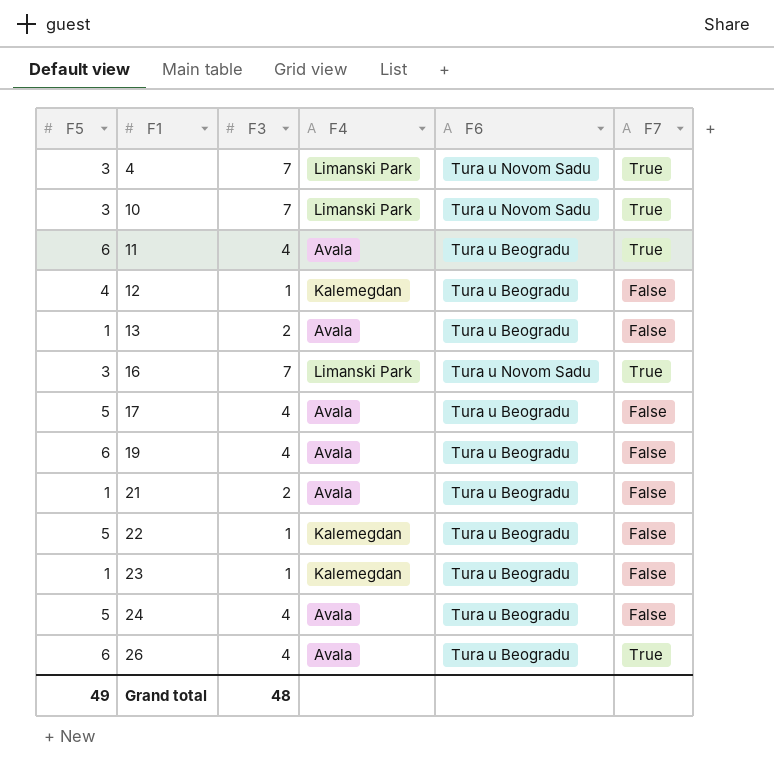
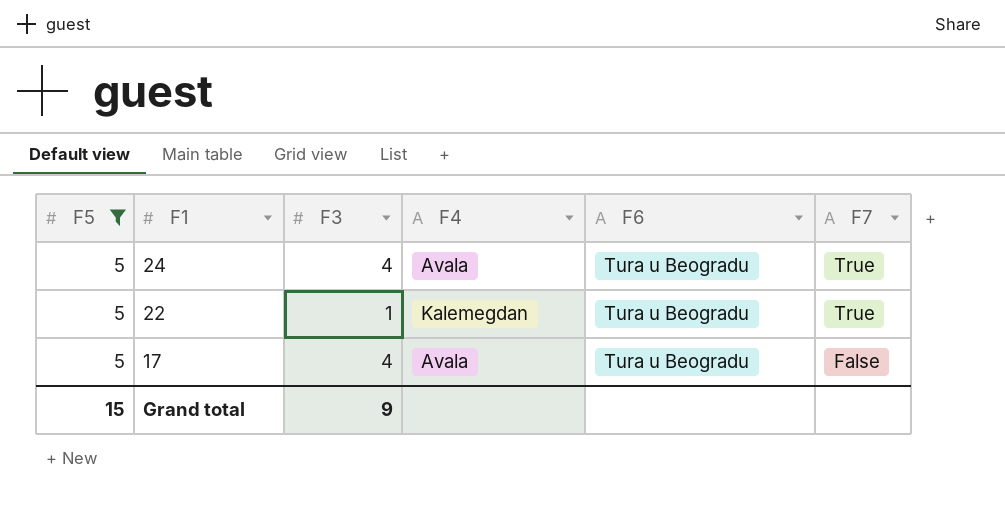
filter: none -> F5 = 5
row order: F1 ascending -> F1 descending
24 | F7: False -> True
22 | F7: False -> True
Grand total | F5: 49 -> 15
Grand total | F3: 48 -> 9

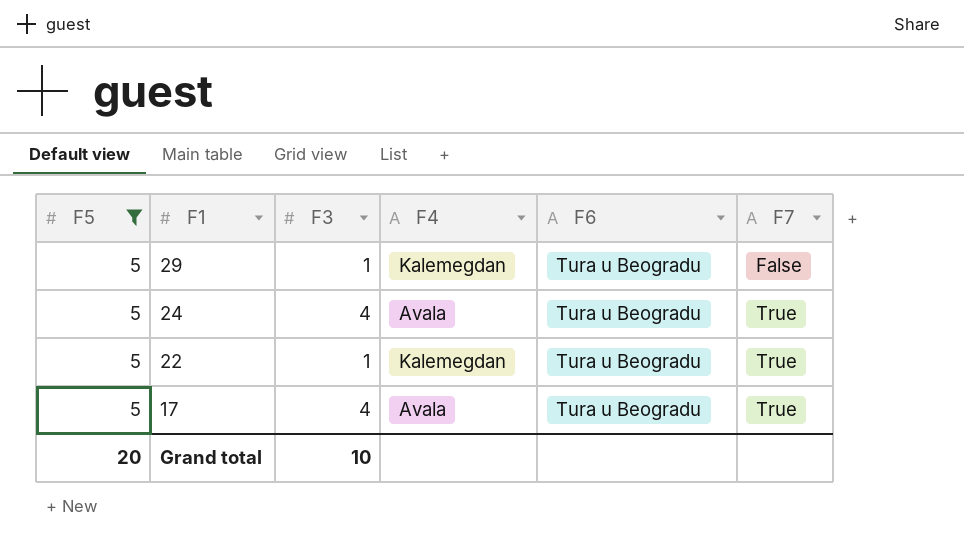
row 29: none -> 5 | 1 | Kalemegdan | Tura u Beogradu | False
17 | F7: False -> True
Grand total | F5: 15 -> 20
Grand total | F3: 9 -> 10

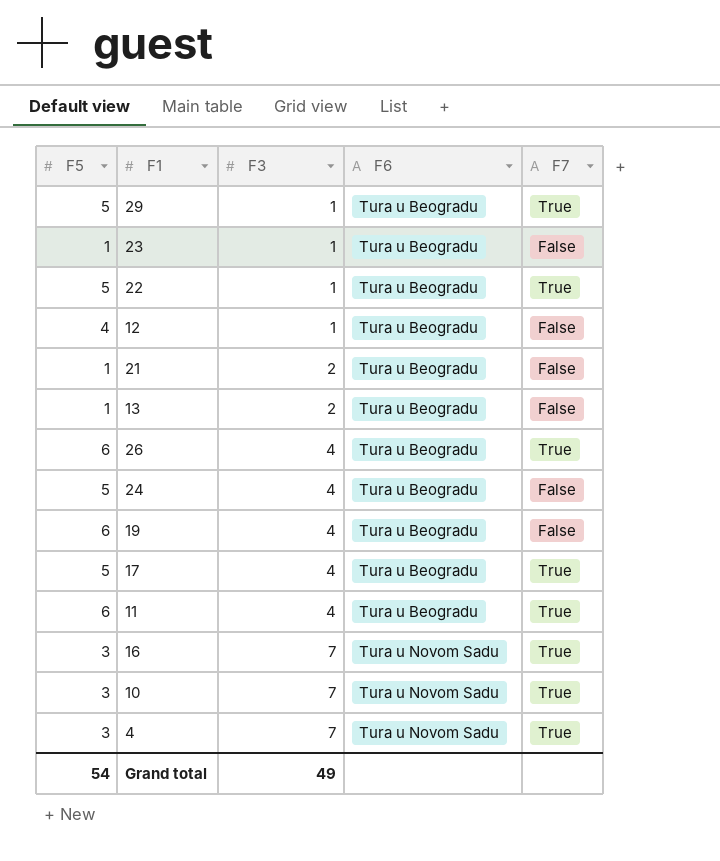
filter: F5 = 5 -> none
row order: F1 descending -> F3 ascending
column F4 | position: 4 -> none
29 | F7: False -> True
24 | F7: True -> False
Grand total | F5: 20 -> 54
Grand total | F3: 10 -> 49

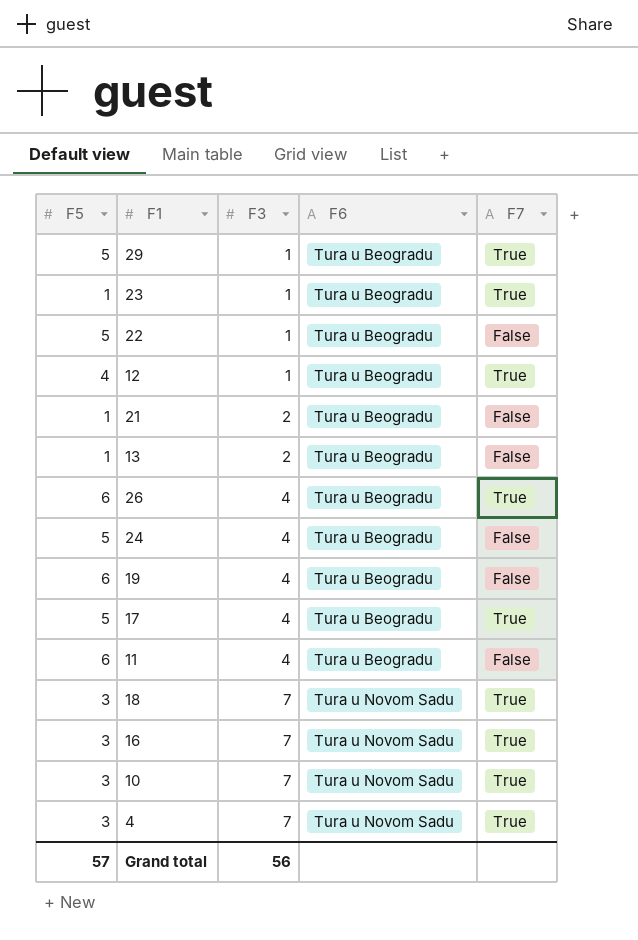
23 | F7: False -> True
22 | F7: True -> False
12 | F7: False -> True
11 | F7: True -> False
row 18: none -> 3 | 7 | Tura u Novom Sadu | True
Grand total | F5: 54 -> 57
Grand total | F3: 49 -> 56

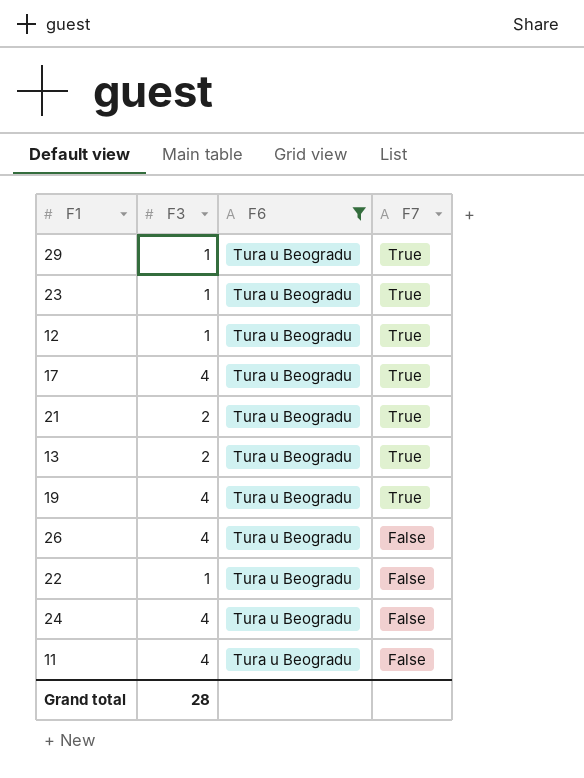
filter: none -> F6 = Tura u Beogradu
row order: F3 ascending -> F7 descending
column F5 | position: 1 -> none
21 | F7: False -> True
13 | F7: False -> True
19 | F7: False -> True
26 | F7: True -> False
Grand total | F3: 56 -> 28

